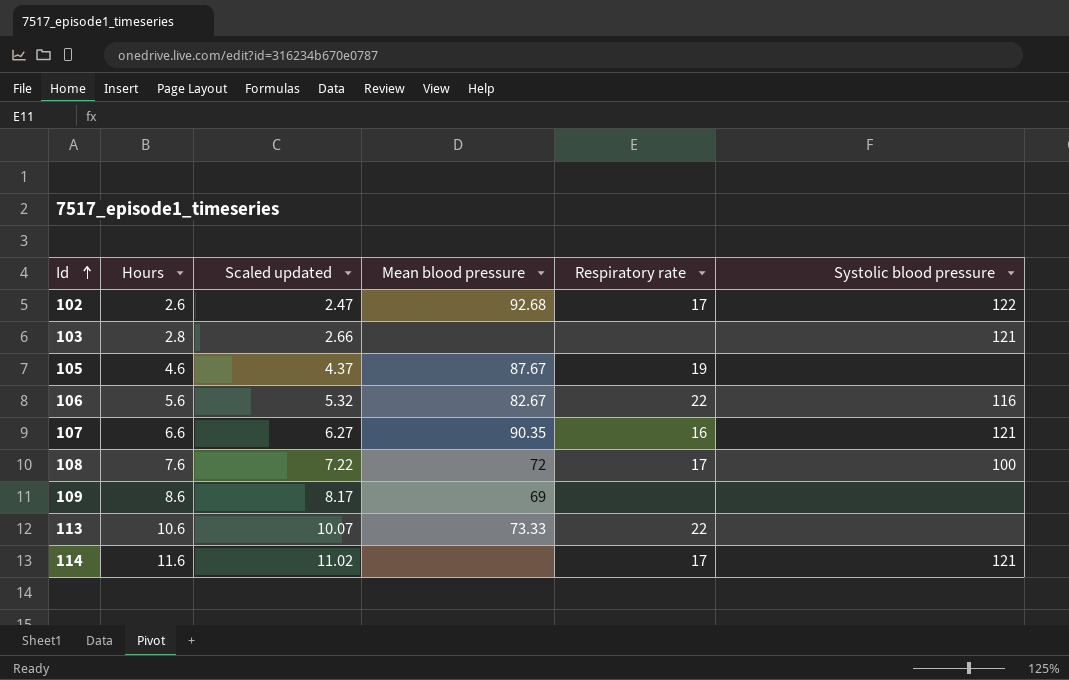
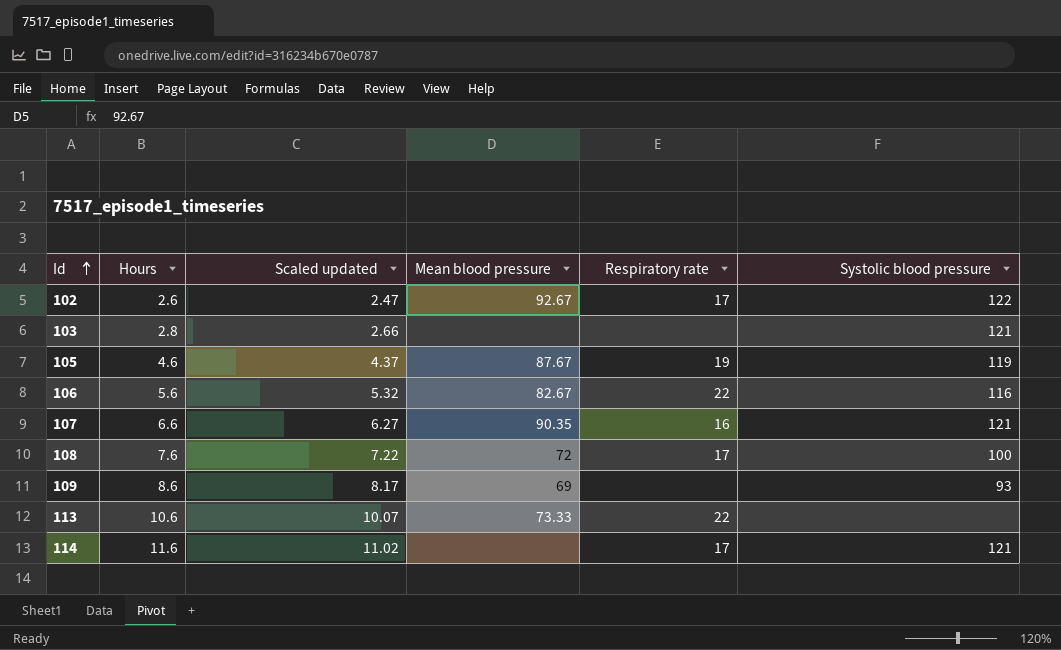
102 | Mean blood pressure: 92.68 -> 92.67
105 | Systolic blood pressure: none -> 119
109 | Systolic blood pressure: none -> 93

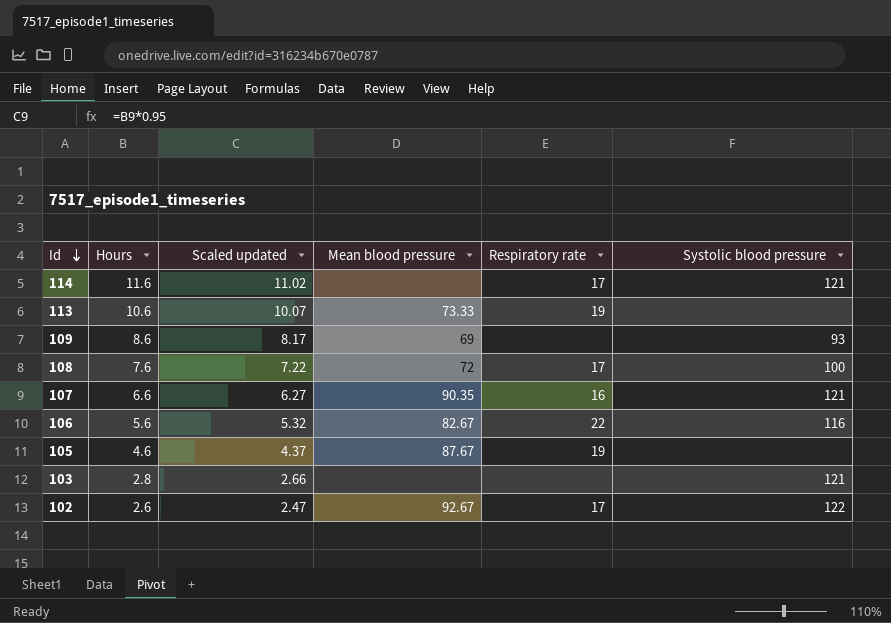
row order: Id ascending -> Id descending
113 | Respiratory rate: 22 -> 19
105 | Systolic blood pressure: 119 -> none

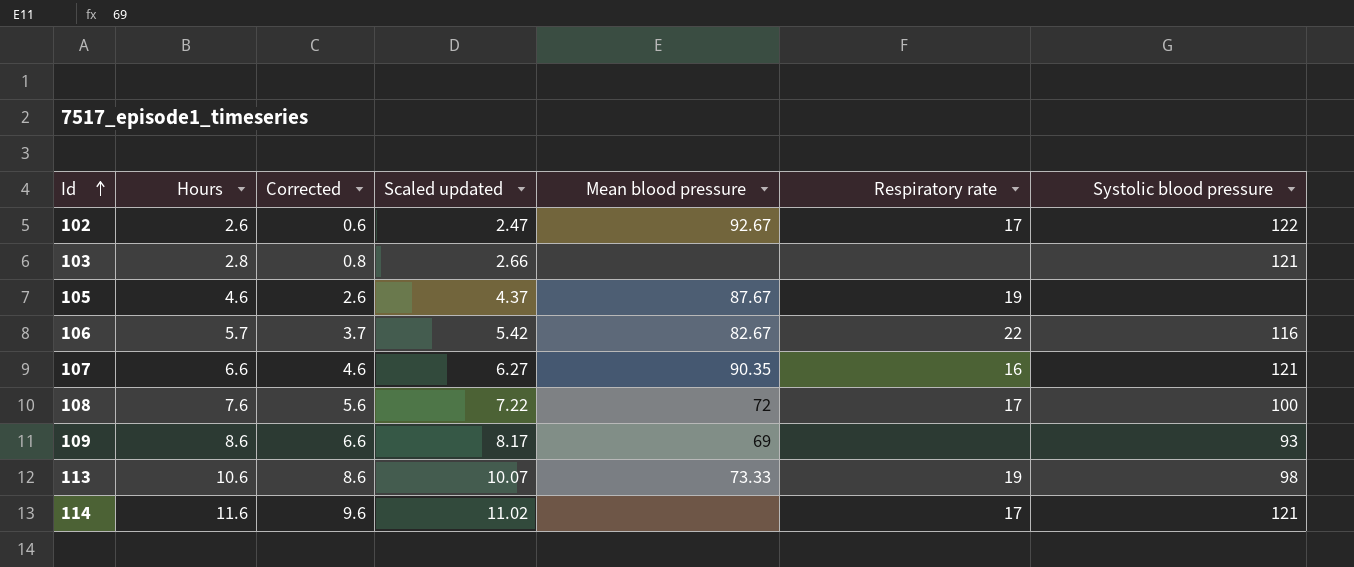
row order: Id descending -> Id ascending
column Corrected | formula: none -> [Hours] - 2
106 | Hours: 5.6 -> 5.7
106 | Scaled updated: 5.32 -> 5.42
113 | Systolic blood pressure: none -> 98

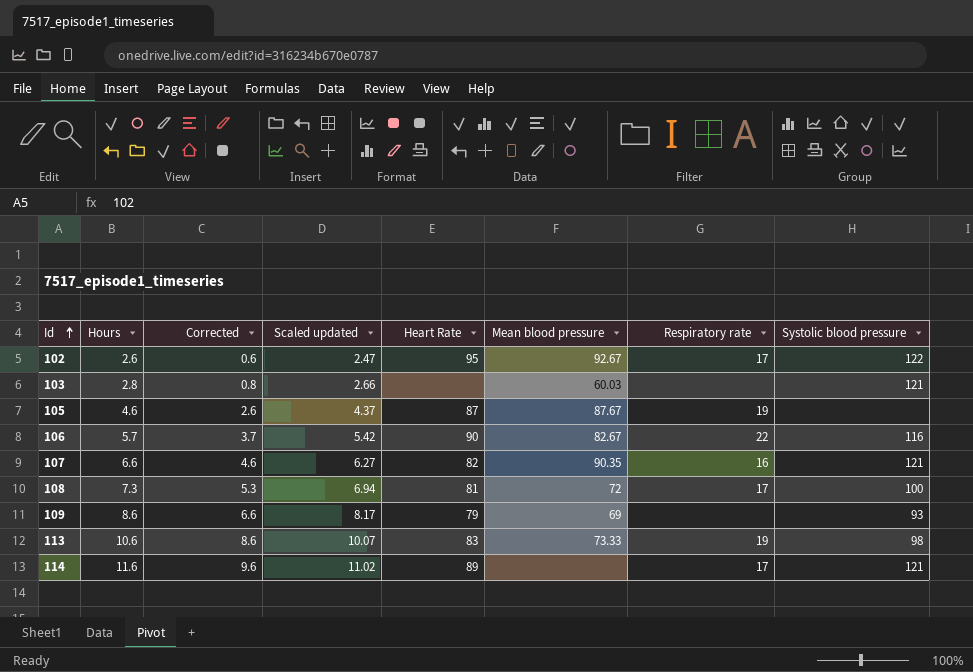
column Heart Rate | position: none -> 5
103 | Mean blood pressure: none -> 60.03
108 | Hours: 7.6 -> 7.3
108 | Corrected: 5.6 -> 5.3
108 | Scaled updated: 7.22 -> 6.94

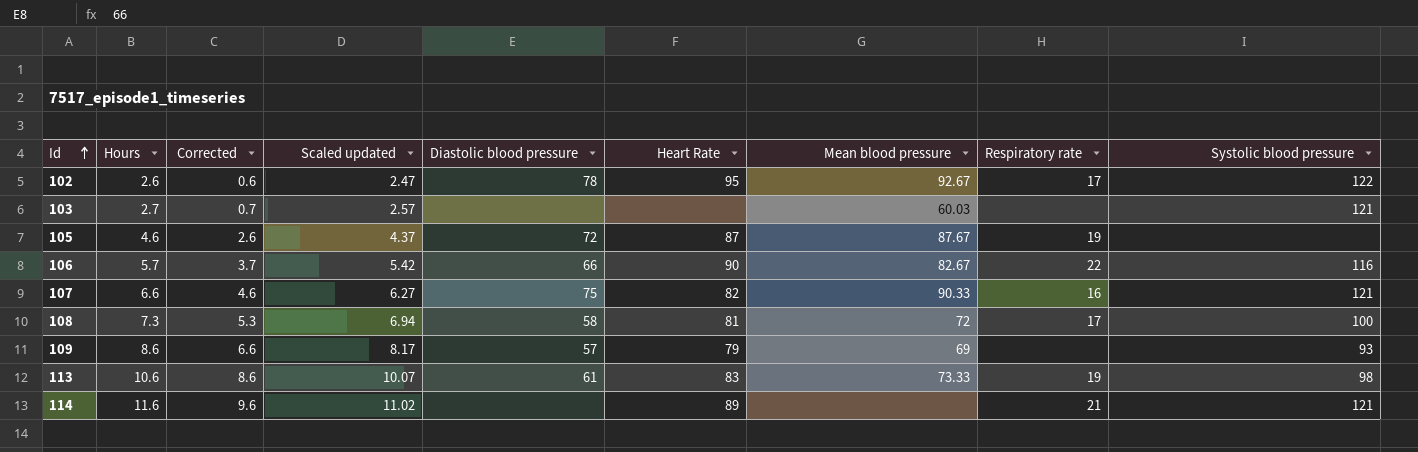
column Diastolic blood pressure | position: none -> 5
103 | Hours: 2.8 -> 2.7
103 | Corrected: 0.8 -> 0.7
103 | Scaled updated: 2.66 -> 2.57
107 | Mean blood pressure: 90.35 -> 90.33
114 | Respiratory rate: 17 -> 21

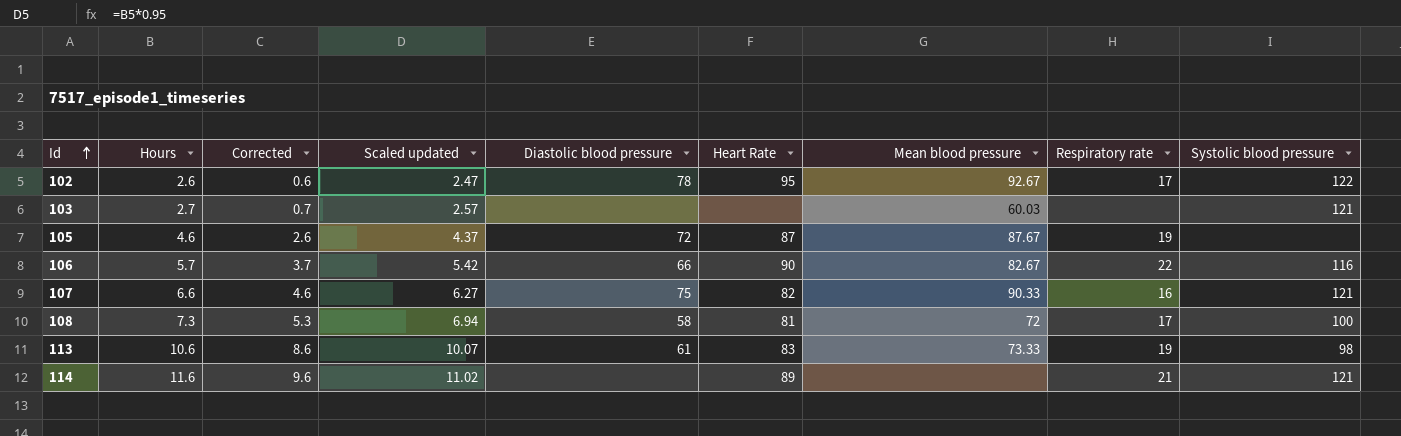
row 109: 8.6 | 6.6 | 8.17 | 57 | 79 | 69 | none | 93 -> none

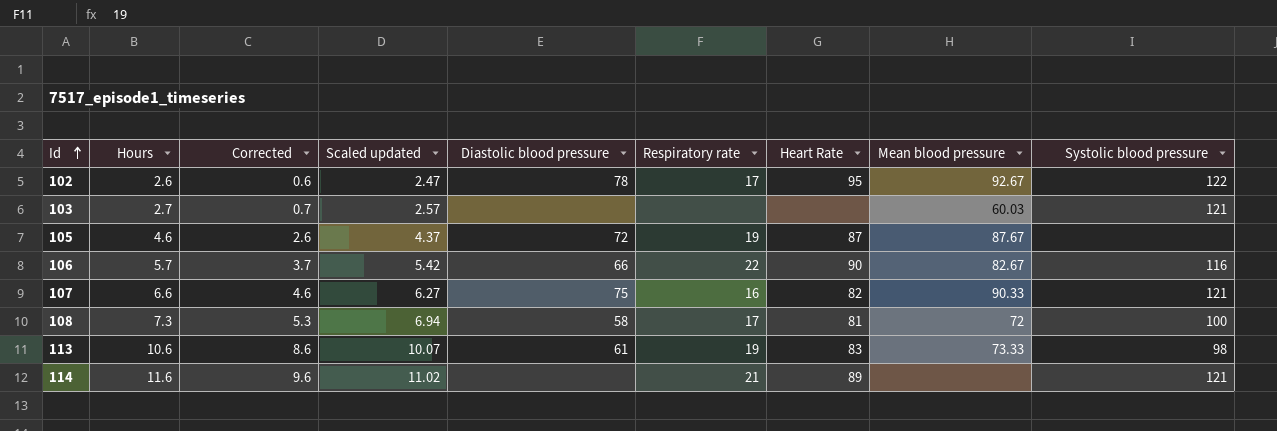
column Respiratory rate | position: 8 -> 6

